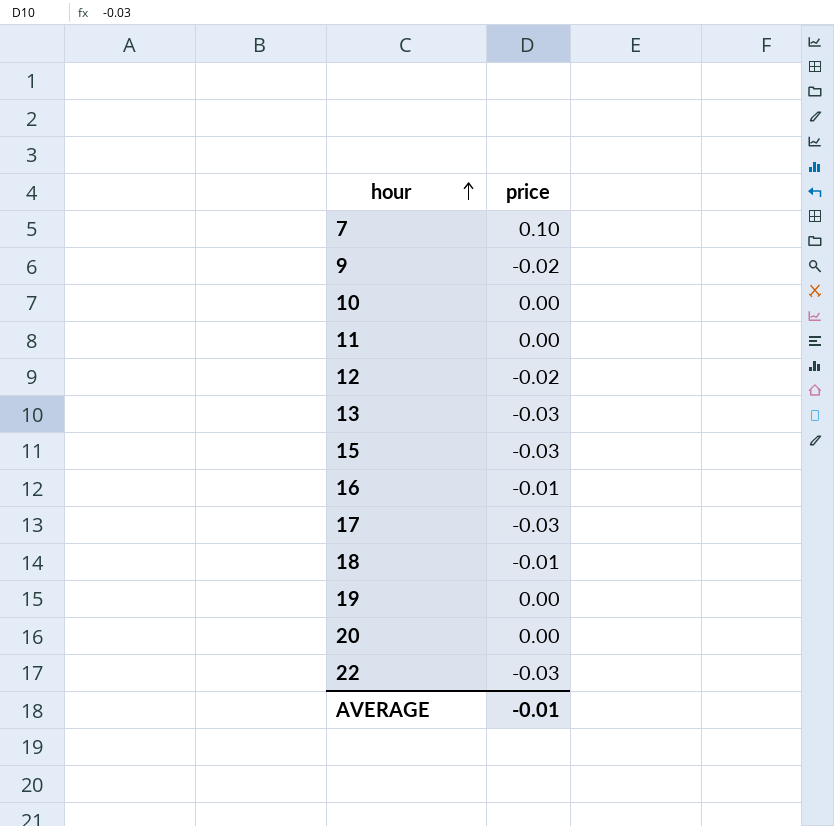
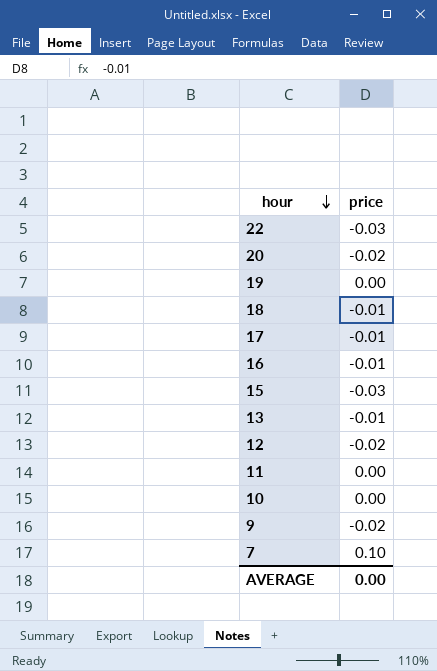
row order: hour ascending -> hour descending
20 | price: 0.00 -> -0.02
17 | price: -0.03 -> -0.01
13 | price: -0.03 -> -0.01
AVERAGE | price: -0.01 -> 0.00

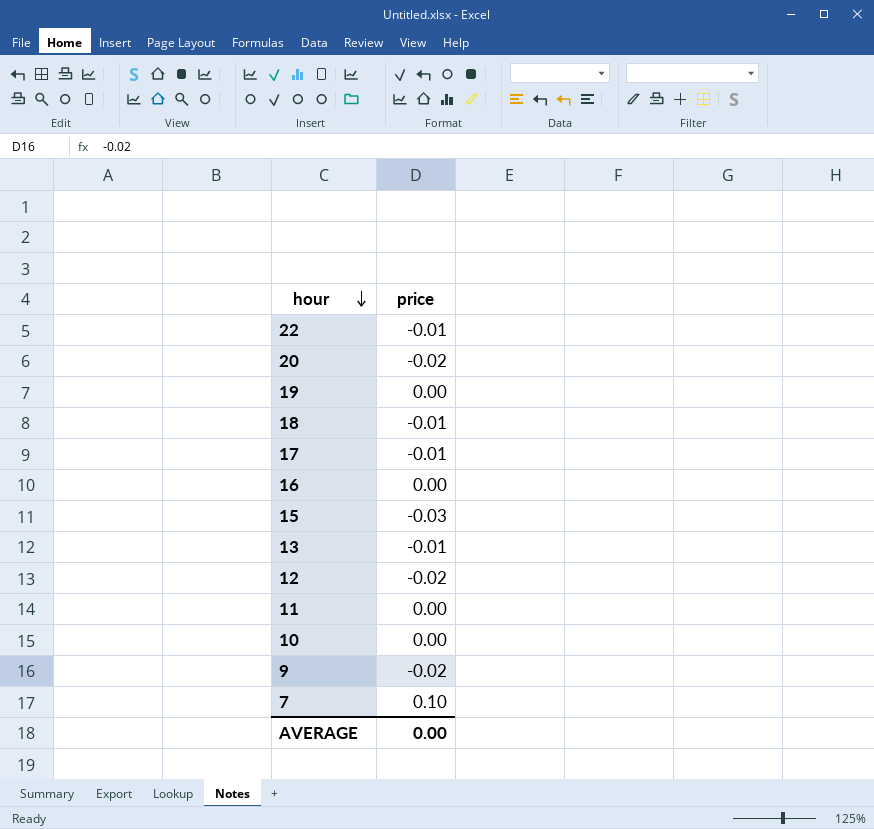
22 | price: -0.03 -> -0.01
16 | price: -0.01 -> 0.00

